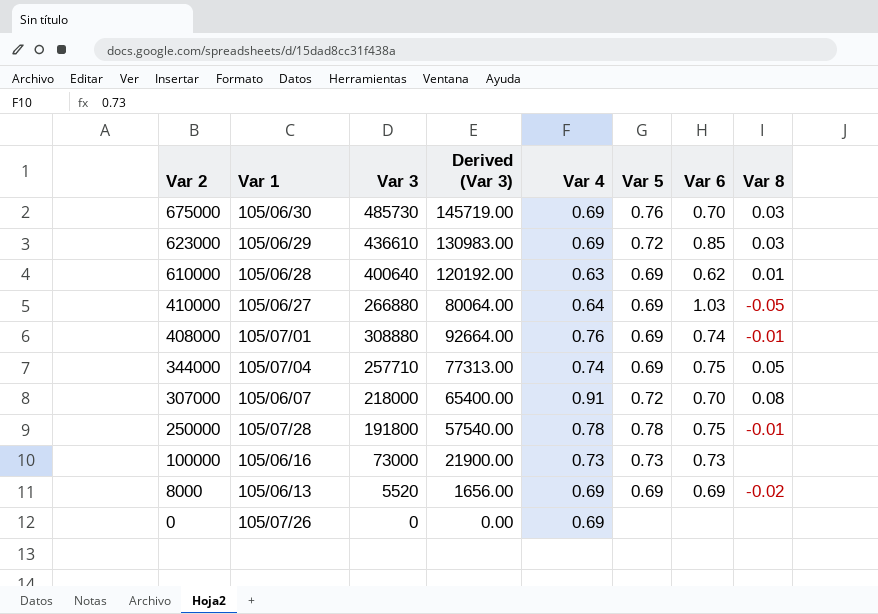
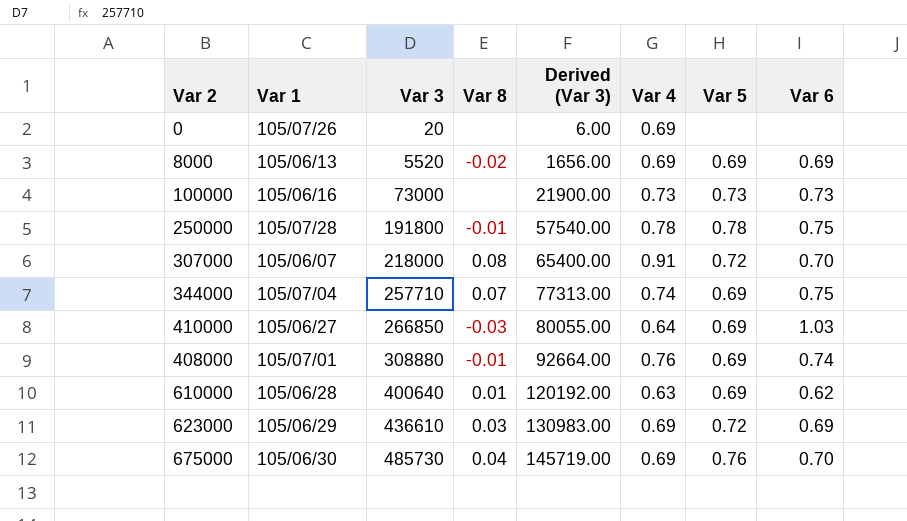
row order: Var 2 descending -> Var 3 ascending
column Var 8 | position: 8 -> 4
0 | Var 3: 0 -> 20
0 | Derived (Var 3): 0.00 -> 6.00
344000 | Var 8: 0.05 -> 0.07
410000 | Var 3: 266880 -> 266850
410000 | Var 8: -0.05 -> -0.03
410000 | Derived (Var 3): 80064.00 -> 80055.00
623000 | Var 6: 0.85 -> 0.69
675000 | Var 8: 0.03 -> 0.04

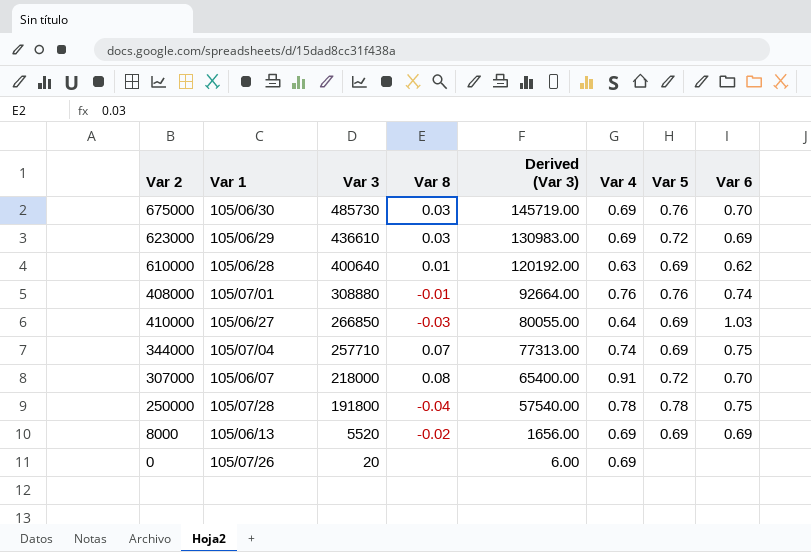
row order: Var 3 ascending -> Var 3 descending
row 100000: 105/06/16 | 73000 | none | 21900.00 | 0.73 | 0.73 | 0.73 -> none
675000 | Var 8: 0.04 -> 0.03
408000 | Var 5: 0.69 -> 0.76
250000 | Var 8: -0.01 -> -0.04

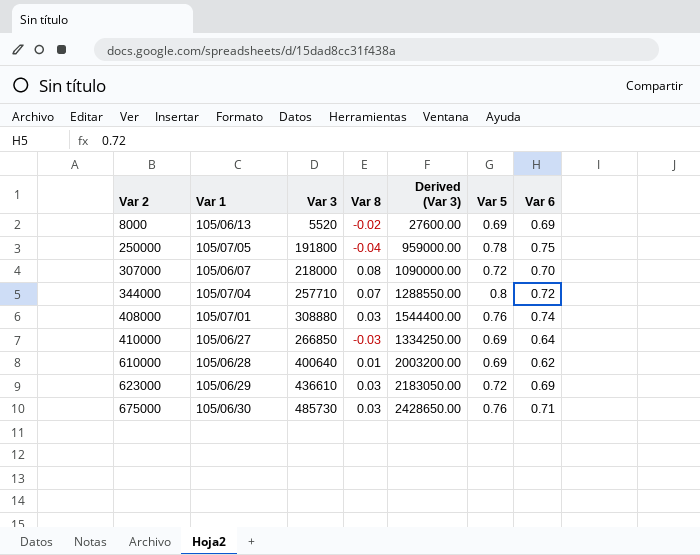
row order: Var 3 descending -> Var 2 ascending
column Var 4 | position: 6 -> none
column Derived (Var 3) | formula: [Var 3] * 0.3 -> [Var 3] * 5
row 0: 105/07/26 | 20 | none | 6.00 | 0.69 | none | none -> none
250000 | Var 1: 105/07/28 -> 105/07/05
344000 | Var 5: 0.69 -> 0.8
344000 | Var 6: 0.75 -> 0.72
408000 | Var 8: -0.01 -> 0.03
410000 | Var 6: 1.03 -> 0.64
675000 | Var 6: 0.70 -> 0.71

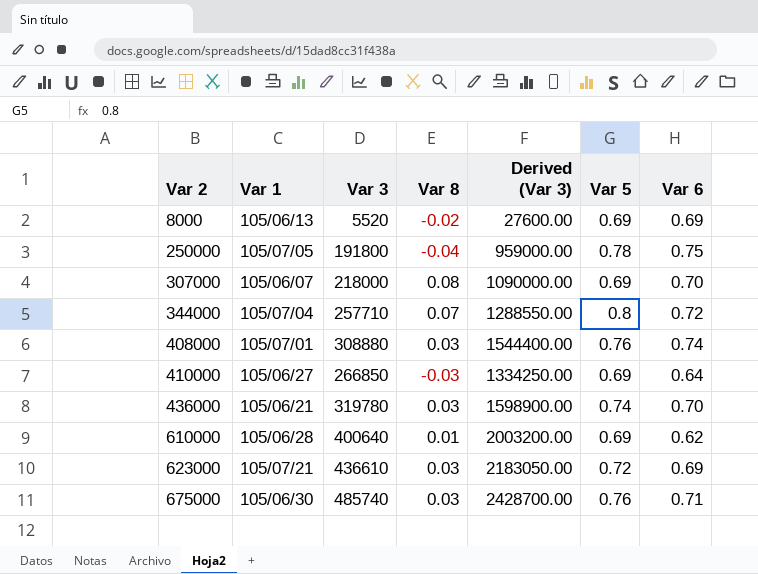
307000 | Var 5: 0.72 -> 0.69
row 436000: none -> 105/06/21 | 319780 | 0.03 | 1598900.00 | 0.74 | 0.70
623000 | Var 1: 105/06/29 -> 105/07/21
675000 | Var 3: 485730 -> 485740
675000 | Derived (Var 3): 2428650.00 -> 2428700.00

